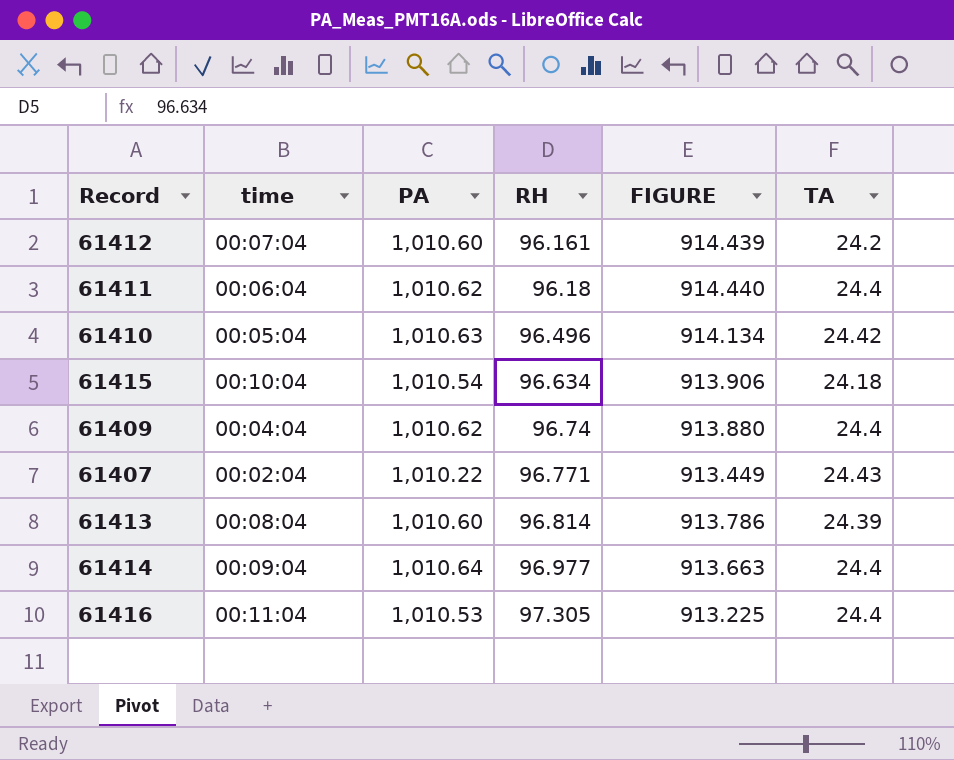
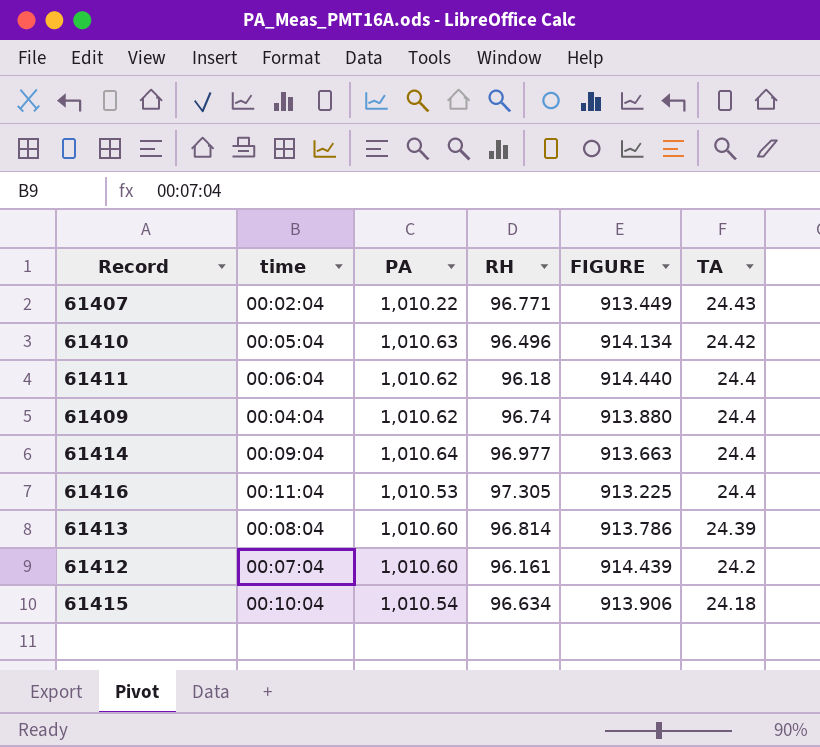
row order: RH ascending -> TA descending

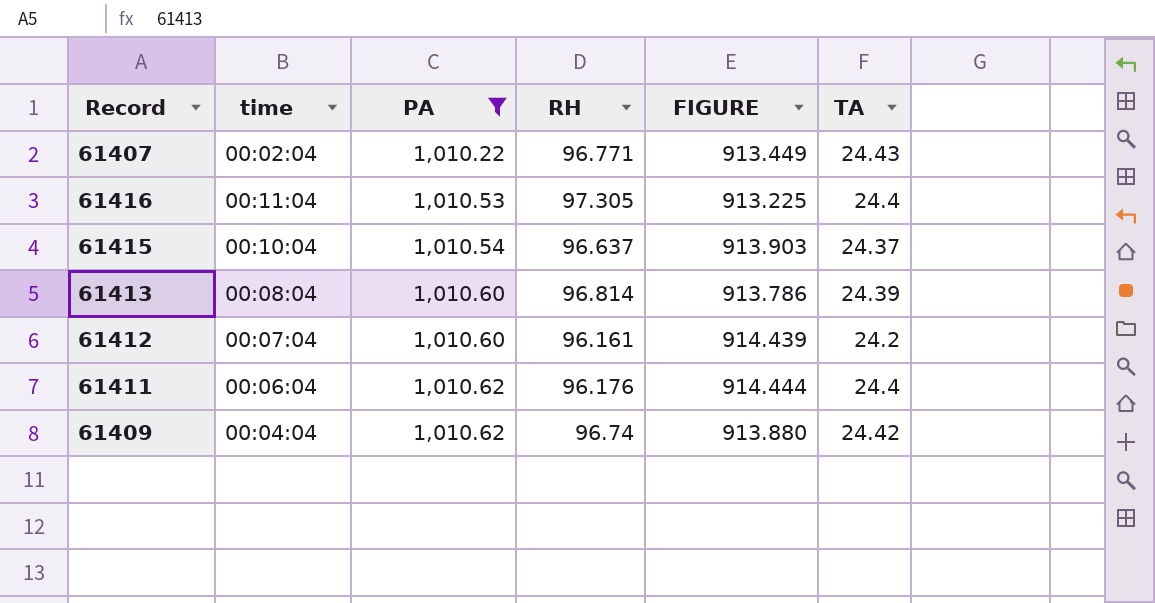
filter: none -> PA <= 1,010.62
row order: TA descending -> PA ascending
61415 | RH: 96.634 -> 96.637
61415 | FIGURE: 913.906 -> 913.903
61415 | TA: 24.18 -> 24.37
61411 | RH: 96.18 -> 96.176
61411 | FIGURE: 914.440 -> 914.444
61409 | TA: 24.4 -> 24.42

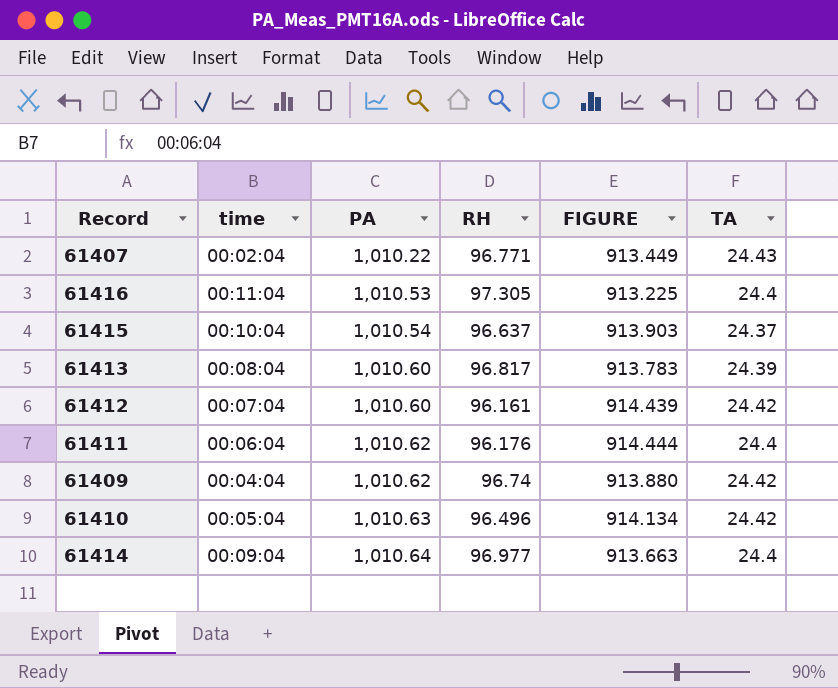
filter: PA <= 1,010.62 -> none
61413 | RH: 96.814 -> 96.817
61413 | FIGURE: 913.786 -> 913.783
61412 | TA: 24.2 -> 24.42

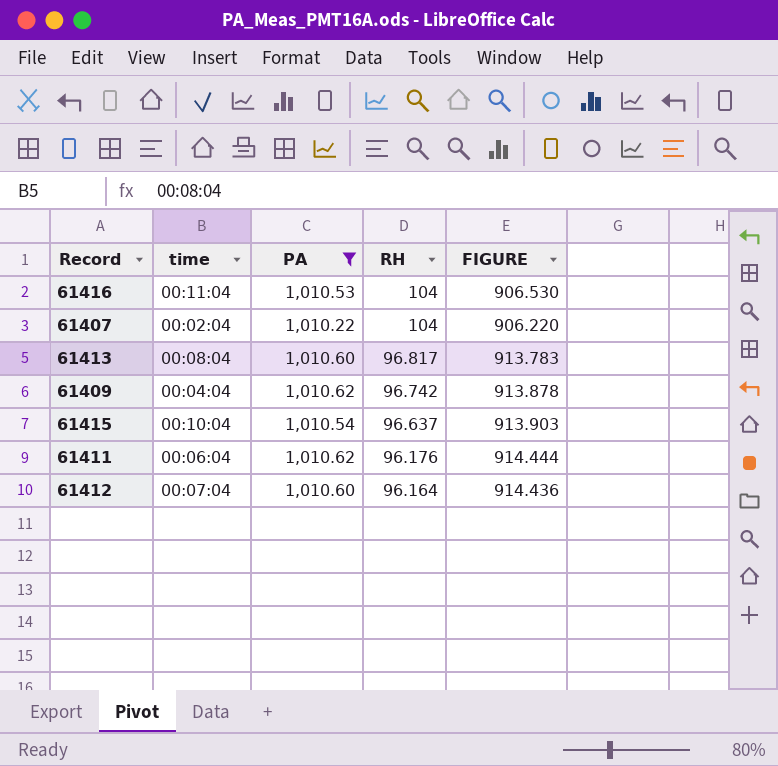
filter: none -> PA <= 1,010.62
row order: PA ascending -> RH descending
column TA | position: 6 -> none
61416 | RH: 97.305 -> 104
61416 | FIGURE: 913.225 -> 906.530
61407 | RH: 96.771 -> 104
61407 | FIGURE: 913.449 -> 906.220
61409 | RH: 96.74 -> 96.742
61409 | FIGURE: 913.880 -> 913.878
61412 | RH: 96.161 -> 96.164
61412 | FIGURE: 914.439 -> 914.436

